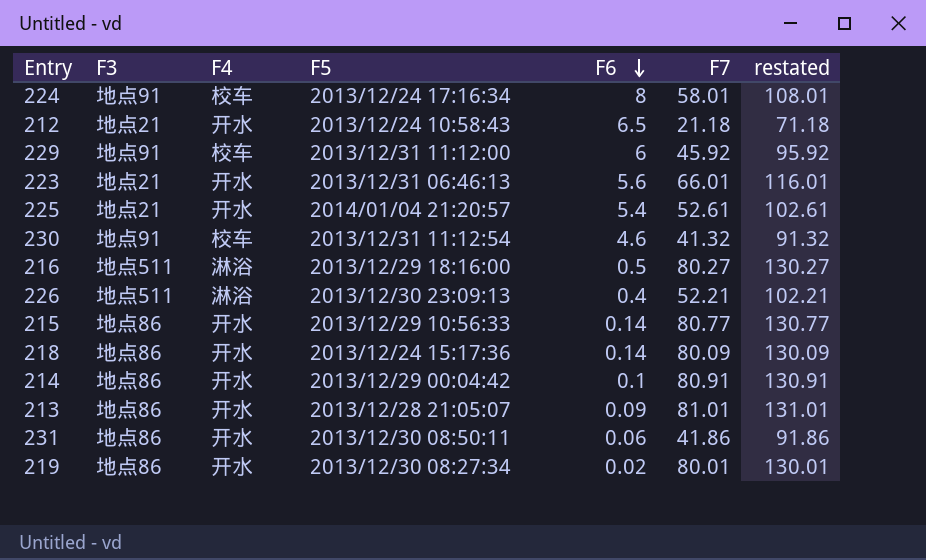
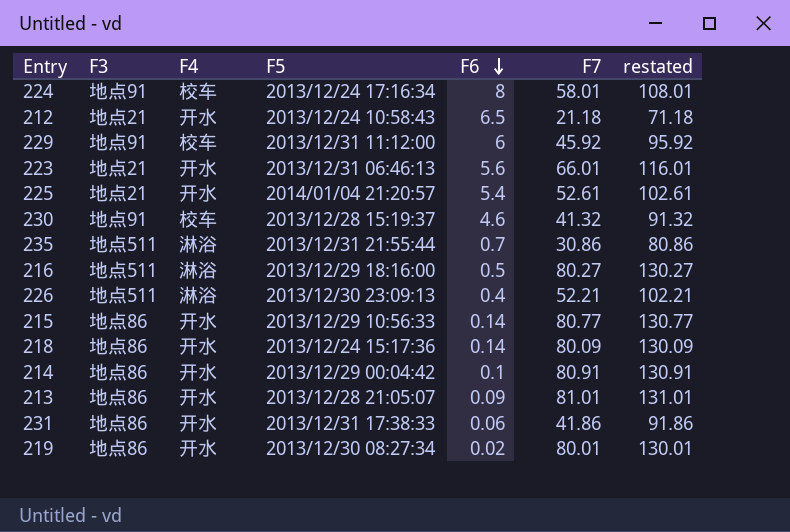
230 | F5: 2013/12/31 11:12:54 -> 2013/12/28 15:19:37
row 235: none -> 地点511 | 淋浴 | 2013/12/31 21:55:44 | 0.7 | 30.86 | 80.86
231 | F5: 2013/12/30 08:50:11 -> 2013/12/31 17:38:33

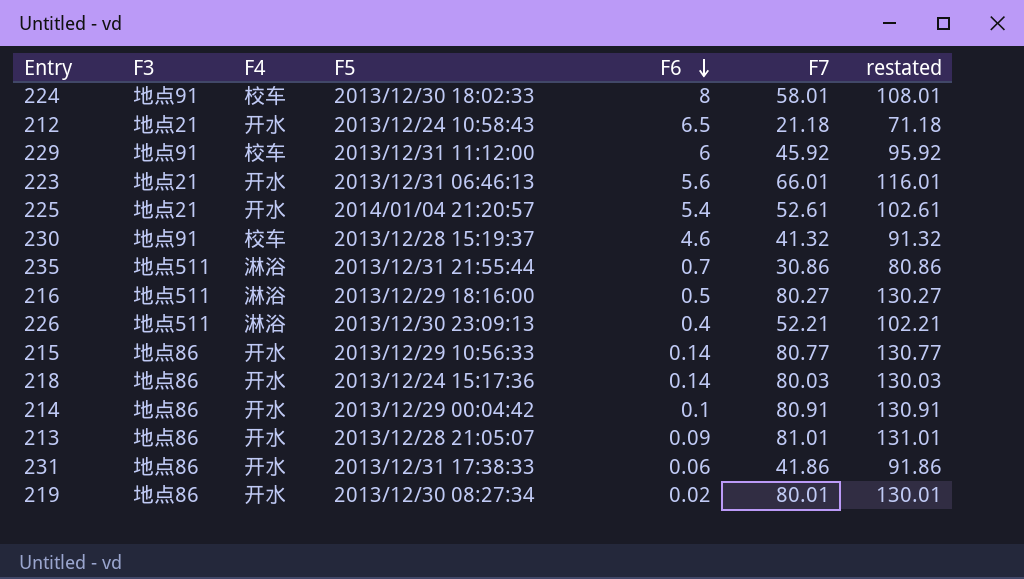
224 | F5: 2013/12/24 17:16:34 -> 2013/12/30 18:02:33
218 | F7: 80.09 -> 80.03
218 | restated: 130.09 -> 130.03

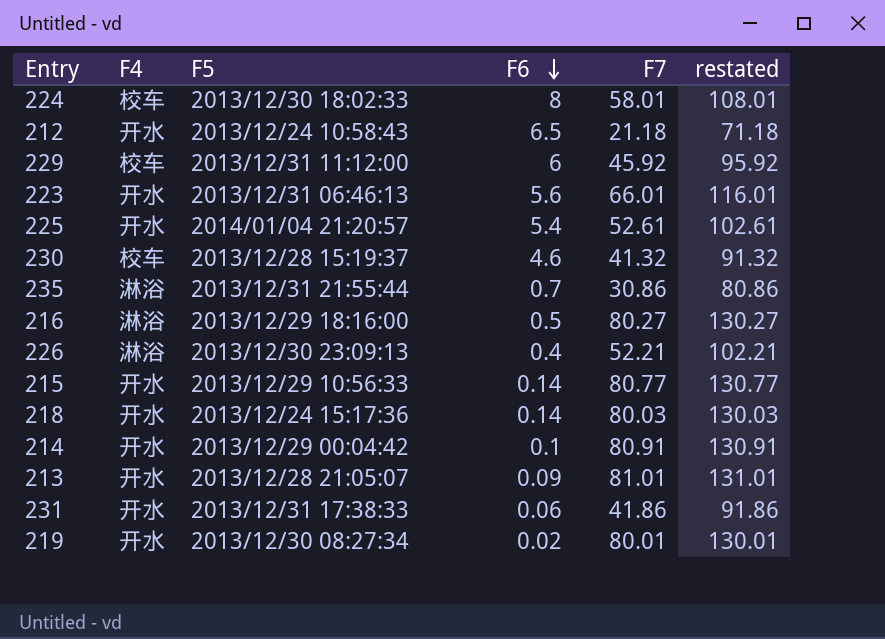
column F3 | position: 2 -> none

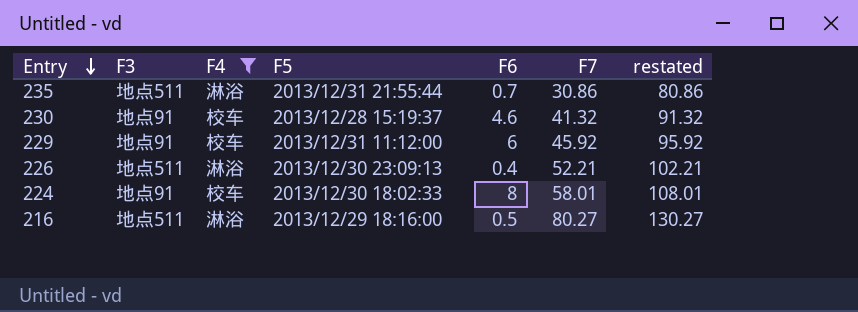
filter: none -> F4 != 开水
row order: F6 descending -> Entry descending
column F3 | position: none -> 2

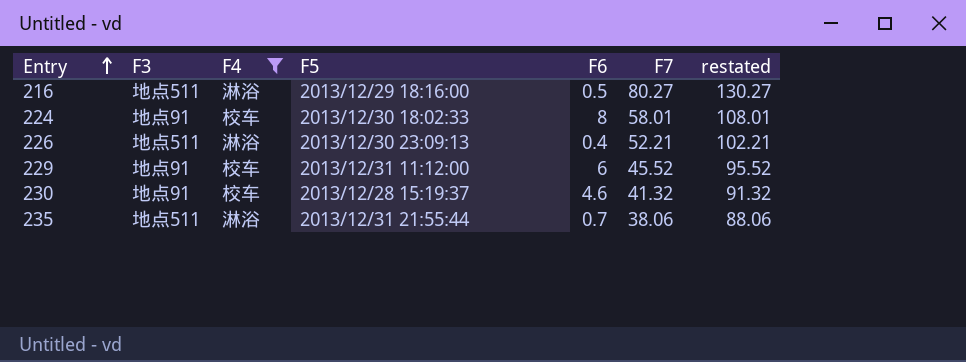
row order: Entry descending -> Entry ascending
229 | F7: 45.92 -> 45.52
229 | restated: 95.92 -> 95.52
235 | F7: 30.86 -> 38.06
235 | restated: 80.86 -> 88.06

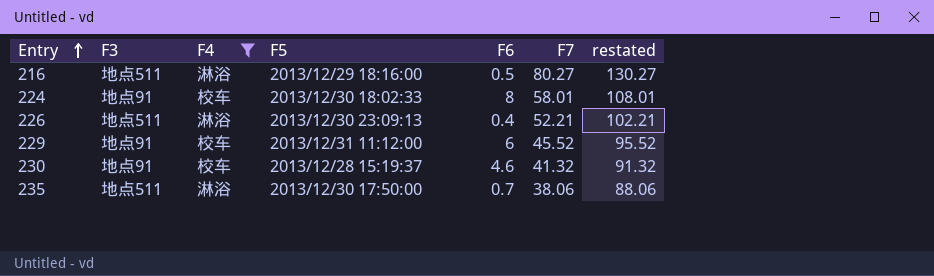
235 | F5: 2013/12/31 21:55:44 -> 2013/12/30 17:50:00

